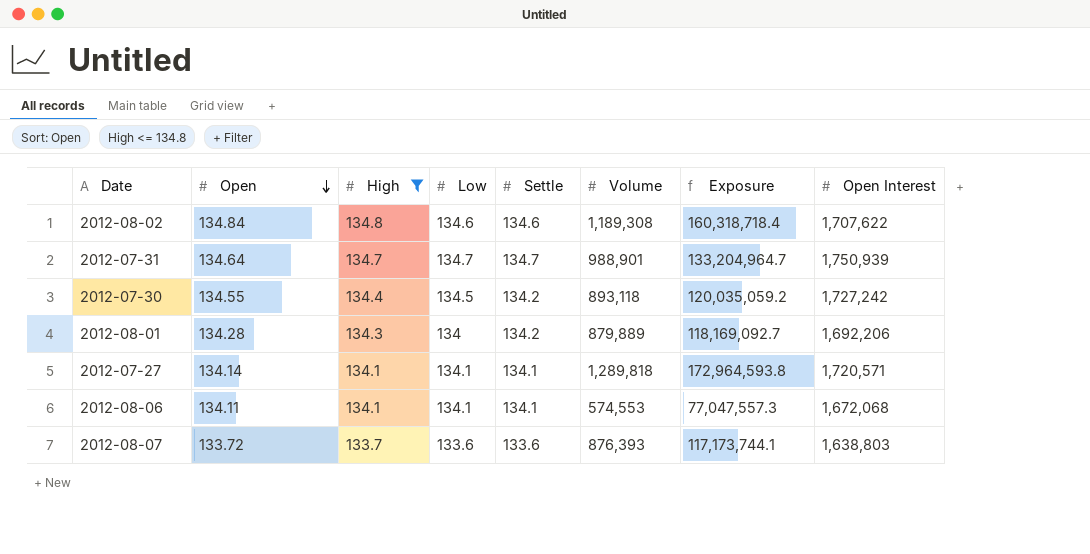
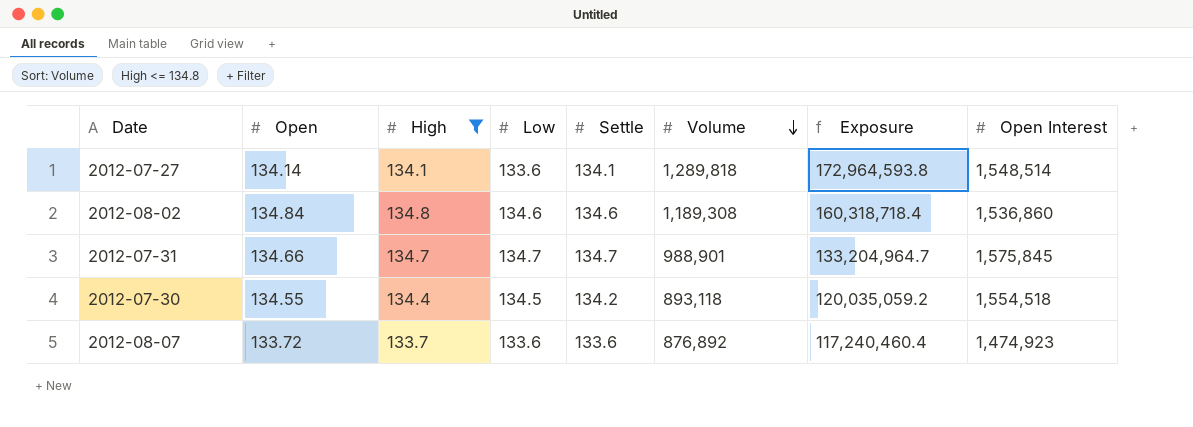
row order: Open descending -> Volume descending
row 2012-08-01: 134.28 | 134.3 | 134 | 134.2 | 879,889 | 118,169,092.7 | 1,692,206 -> none
row 2012-08-06: 134.11 | 134.1 | 134.1 | 134.1 | 574,553 | 77,047,557.3 | 1,672,068 -> none
2012-07-27 | Low: 134.1 -> 133.6
2012-07-27 | Open Interest: 1,720,571 -> 1,548,514
2012-08-02 | Open Interest: 1,707,622 -> 1,536,860
2012-07-31 | Open: 134.64 -> 134.66
2012-07-31 | Open Interest: 1,750,939 -> 1,575,845
2012-07-30 | Open Interest: 1,727,242 -> 1,554,518
2012-08-07 | Volume: 876,393 -> 876,892
2012-08-07 | Exposure: 117,173,744.1 -> 117,240,460.4
2012-08-07 | Open Interest: 1,638,803 -> 1,474,923

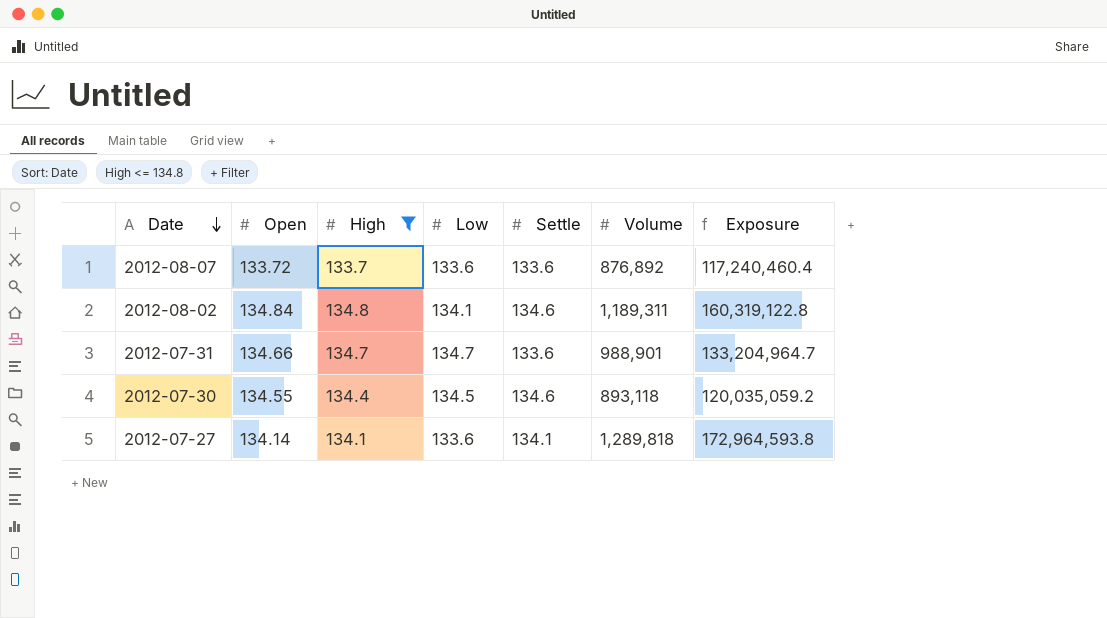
row order: Volume descending -> Date descending
column Open Interest | position: 8 -> none
2012-08-02 | Low: 134.6 -> 134.1
2012-08-02 | Volume: 1,189,308 -> 1,189,311
2012-08-02 | Exposure: 160,318,718.4 -> 160,319,122.8
2012-07-31 | Settle: 134.7 -> 133.6
2012-07-30 | Settle: 134.2 -> 134.6

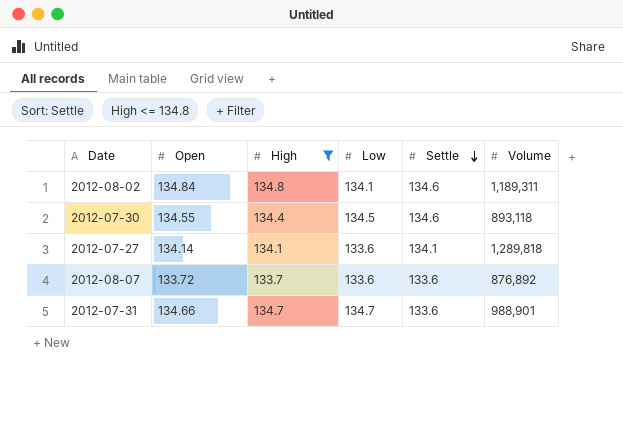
row order: Date descending -> Settle descending
column Exposure | formula: [High] * [Volume] -> none

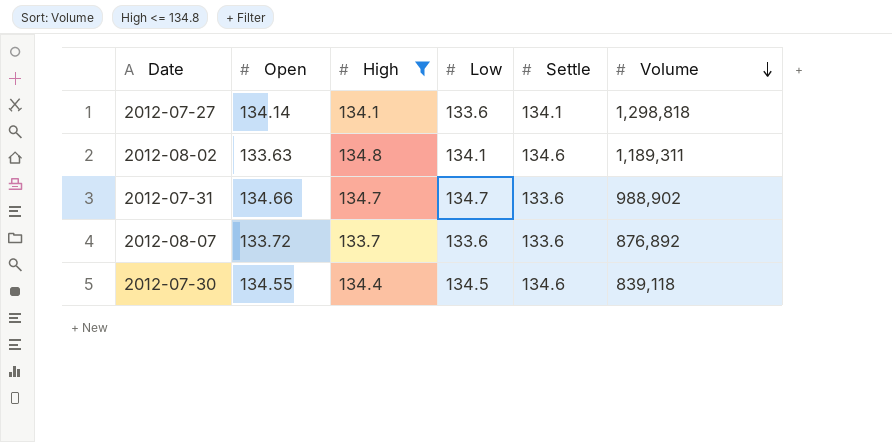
row order: Settle descending -> Volume descending
2012-07-27 | Volume: 1,289,818 -> 1,298,818
2012-08-02 | Open: 134.84 -> 133.63
2012-07-31 | Volume: 988,901 -> 988,902
2012-07-30 | Volume: 893,118 -> 839,118

